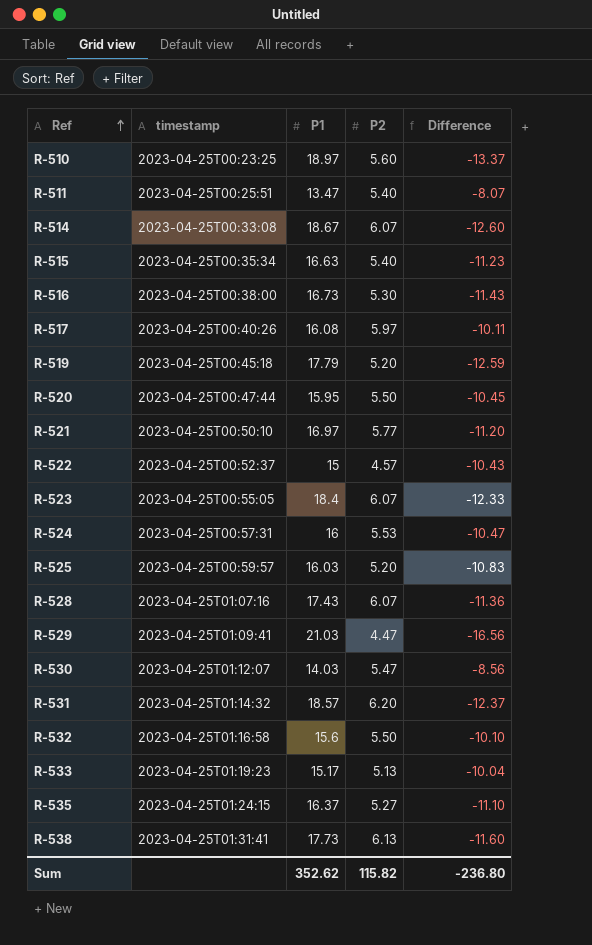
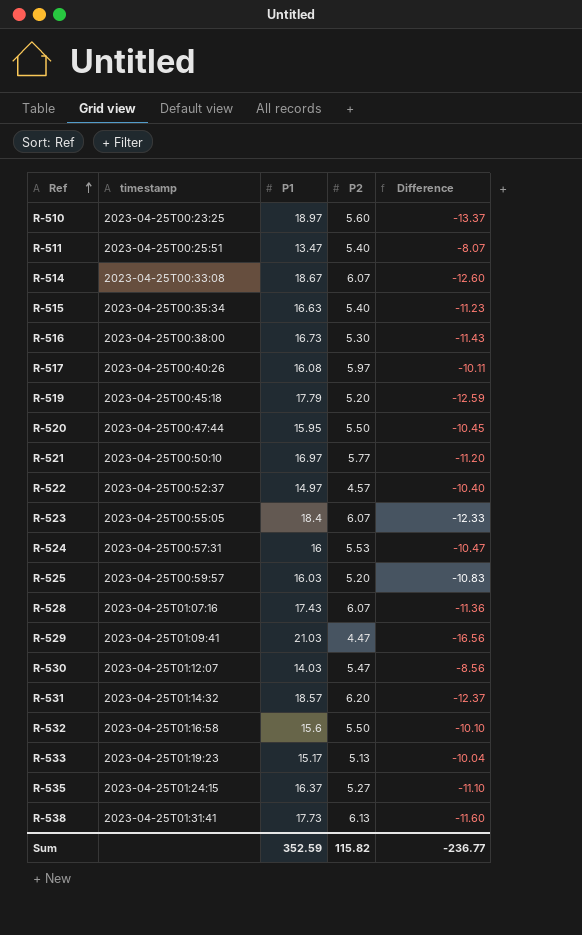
R-522 | P1: 15 -> 14.97
R-522 | Difference: -10.43 -> -10.40
Sum | P1: 352.62 -> 352.59
Sum | Difference: -236.80 -> -236.77

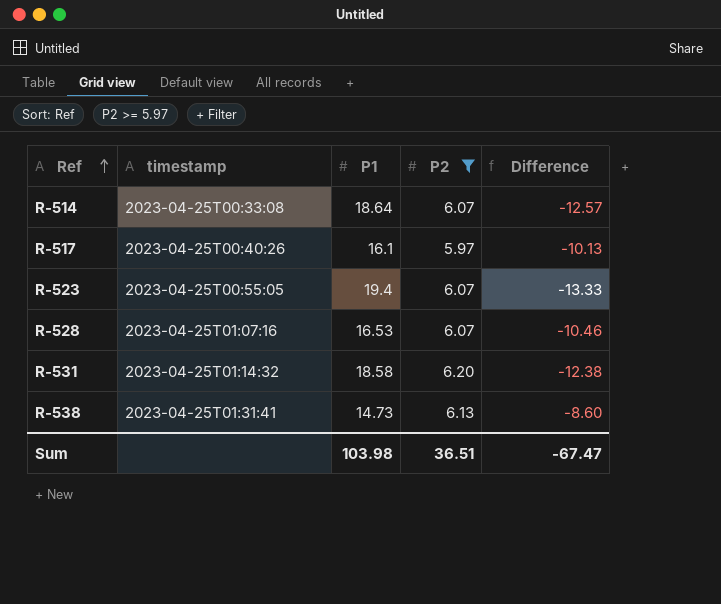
filter: none -> P2 >= 5.97
R-514 | P1: 18.67 -> 18.64
R-514 | Difference: -12.60 -> -12.57
R-517 | P1: 16.08 -> 16.1
R-517 | Difference: -10.11 -> -10.13
R-523 | P1: 18.4 -> 19.4
R-523 | Difference: -12.33 -> -13.33
R-528 | P1: 17.43 -> 16.53
R-528 | Difference: -11.36 -> -10.46
R-531 | P1: 18.57 -> 18.58
R-531 | Difference: -12.37 -> -12.38
R-538 | P1: 17.73 -> 14.73
R-538 | Difference: -11.60 -> -8.60
Sum | P1: 352.59 -> 103.98
Sum | P2: 115.82 -> 36.51
Sum | Difference: -236.77 -> -67.47

